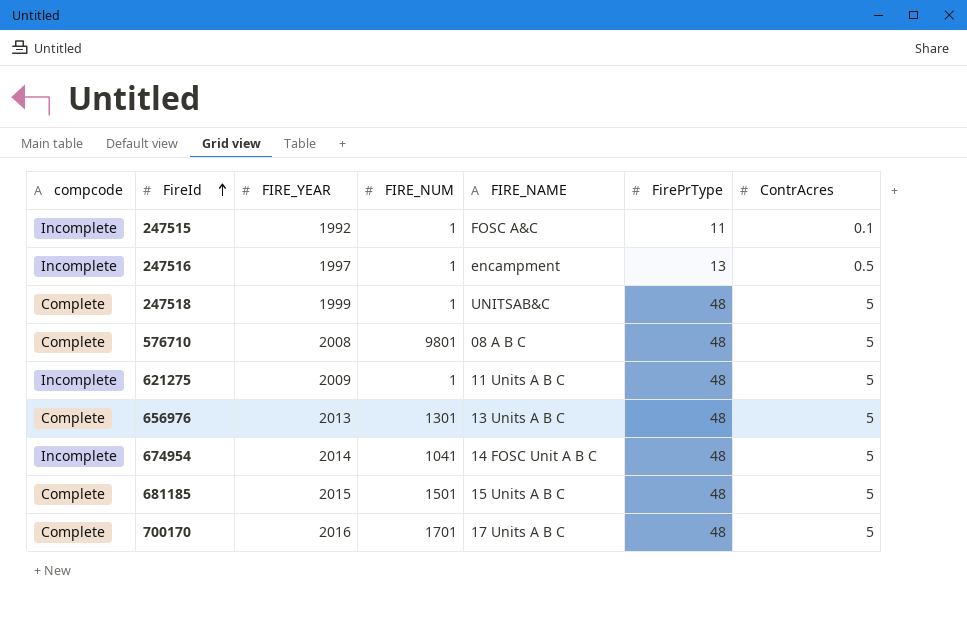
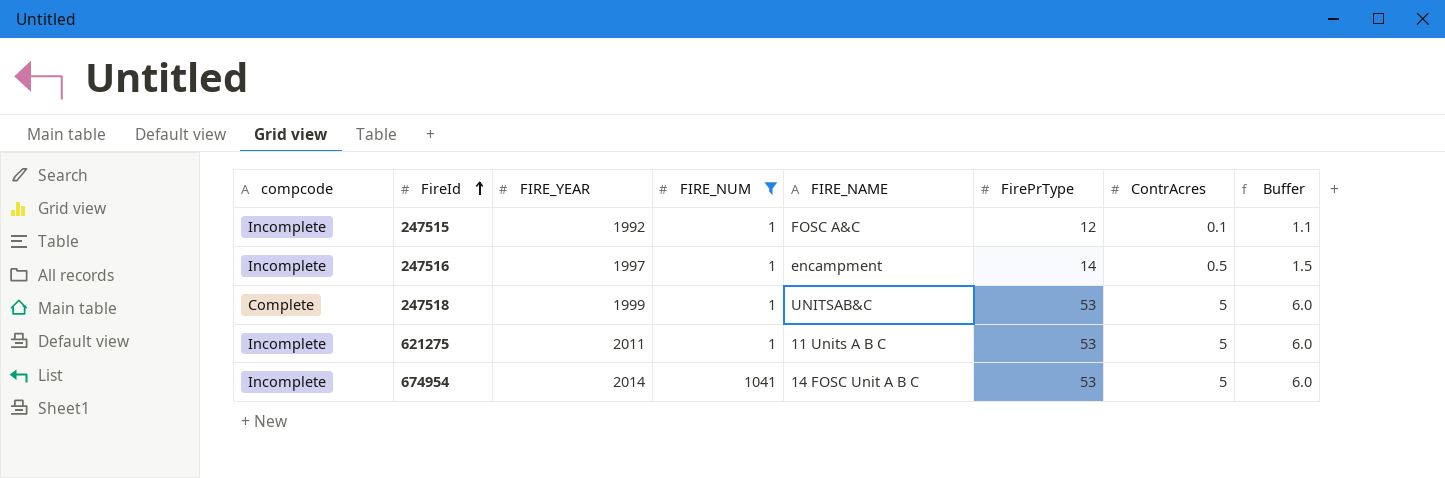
filter: none -> FIRE_NUM <= 1041
column Buffer | formula: none -> [ContrAcres] + 1
247515 | FirePrType: 11 -> 12
247516 | FirePrType: 13 -> 14
247518 | FirePrType: 48 -> 53
621275 | FIRE_YEAR: 2009 -> 2011
621275 | FirePrType: 48 -> 53
674954 | FirePrType: 48 -> 53

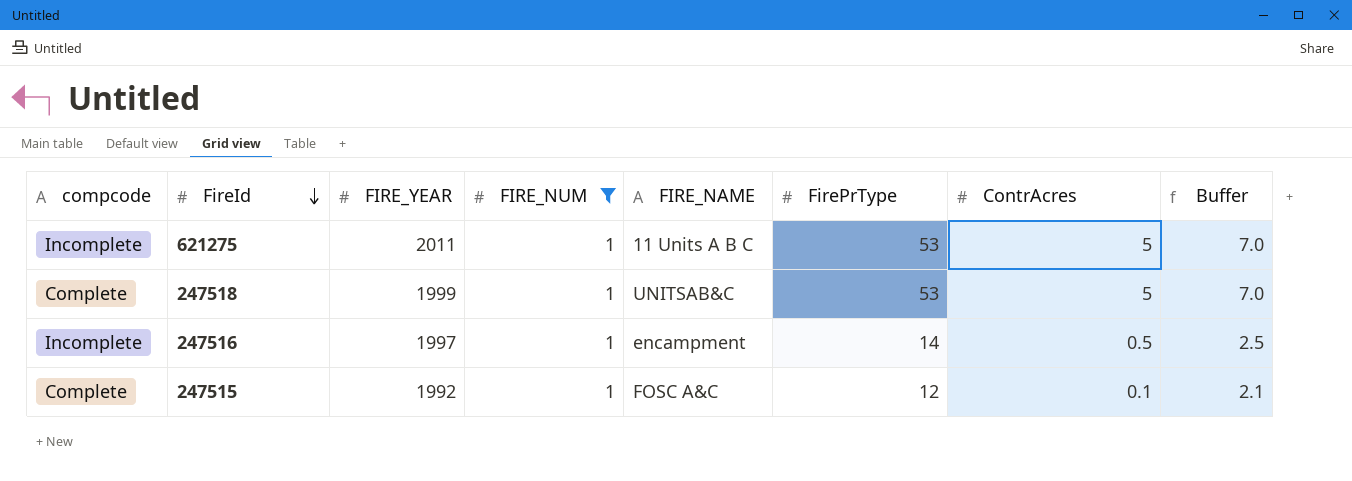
row order: FireId ascending -> FireId descending
column Buffer | formula: [ContrAcres] + 1 -> [ContrAcres] + 2
row 674954: Incomplete | 2014 | 1041 | 14 FOSC Unit A B C | 53 | 5 | 6.0 -> none
247515 | compcode: Incomplete -> Complete

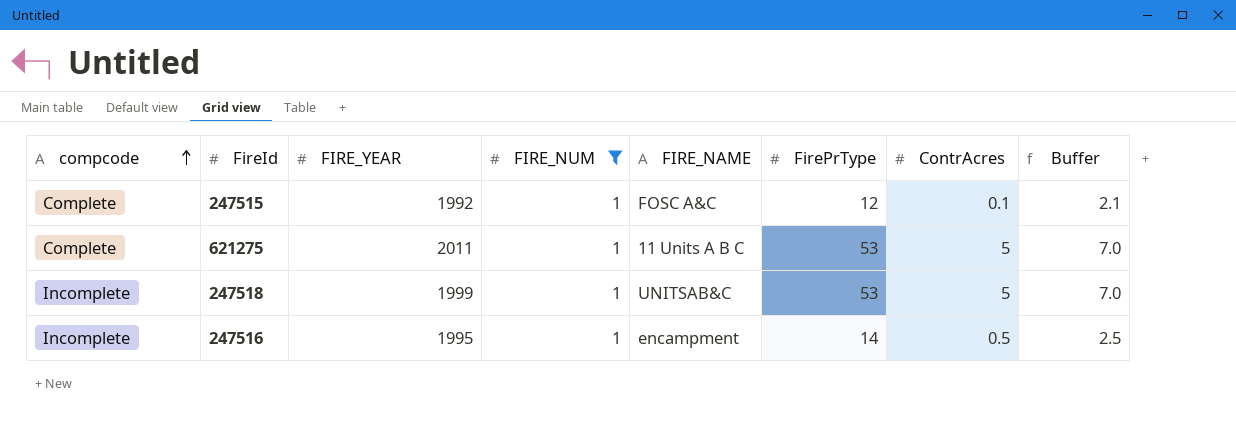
row order: FireId descending -> compcode ascending
621275 | compcode: Incomplete -> Complete
247518 | compcode: Complete -> Incomplete
247516 | FIRE_YEAR: 1997 -> 1995

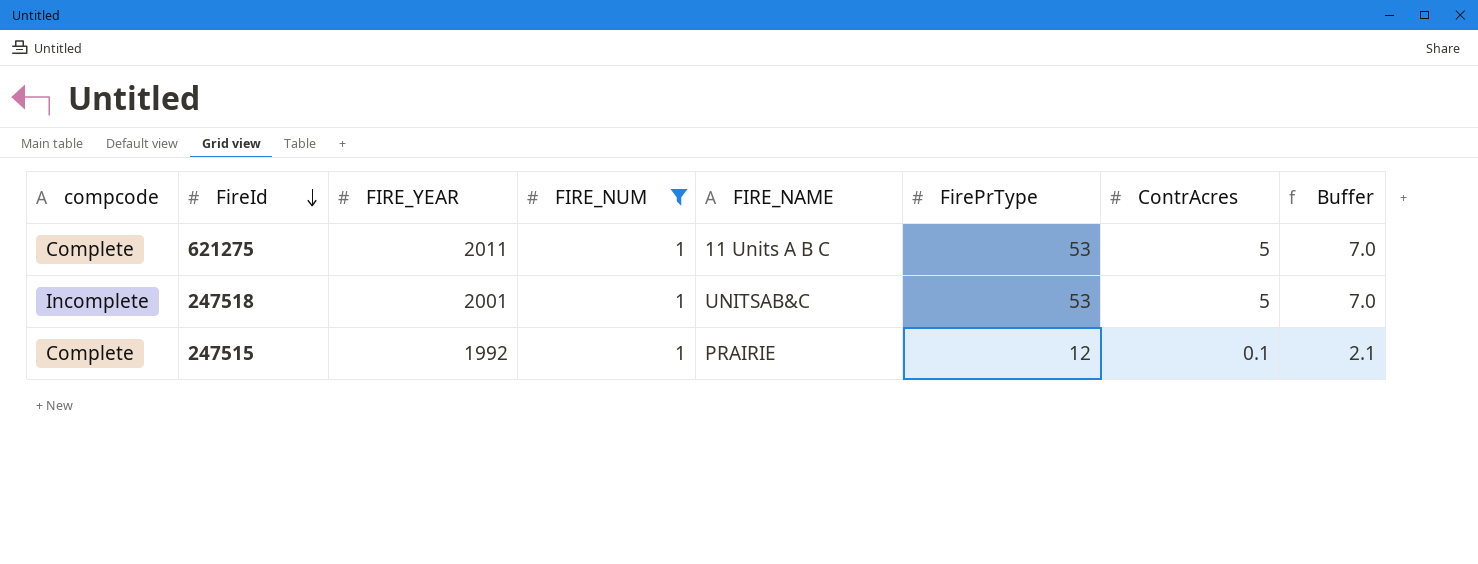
row order: compcode ascending -> FireId descending
row 247516: Incomplete | 1995 | 1 | encampment | 14 | 0.5 | 2.5 -> none
247518 | FIRE_YEAR: 1999 -> 2001
247515 | FIRE_NAME: FOSC A&C -> PRAIRIE

